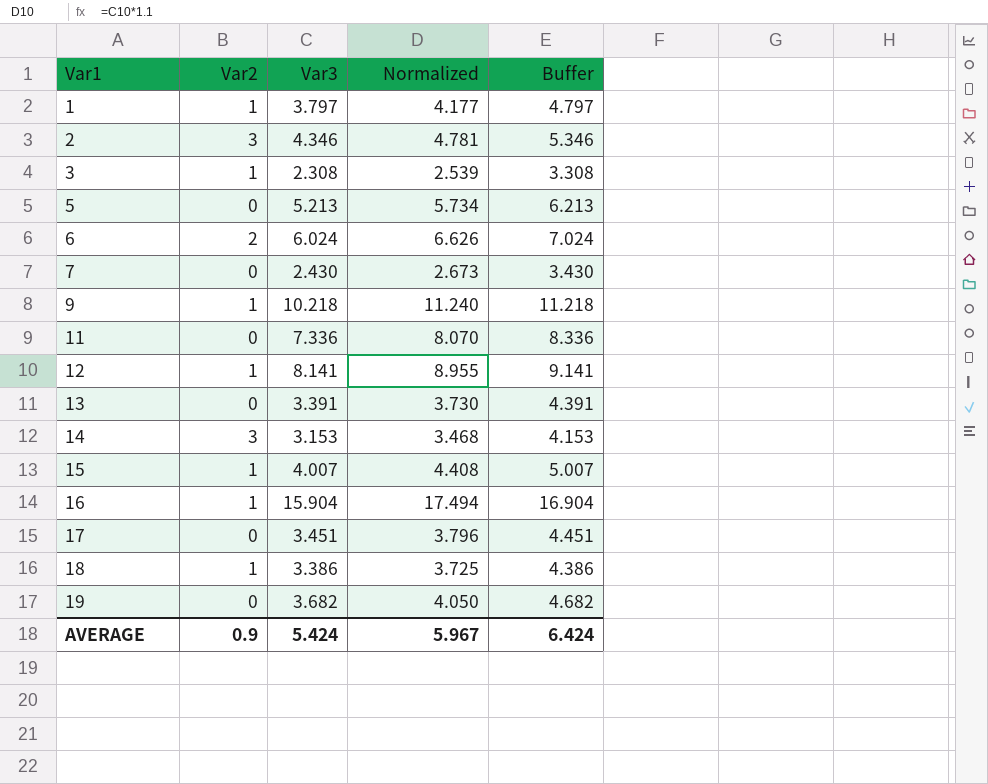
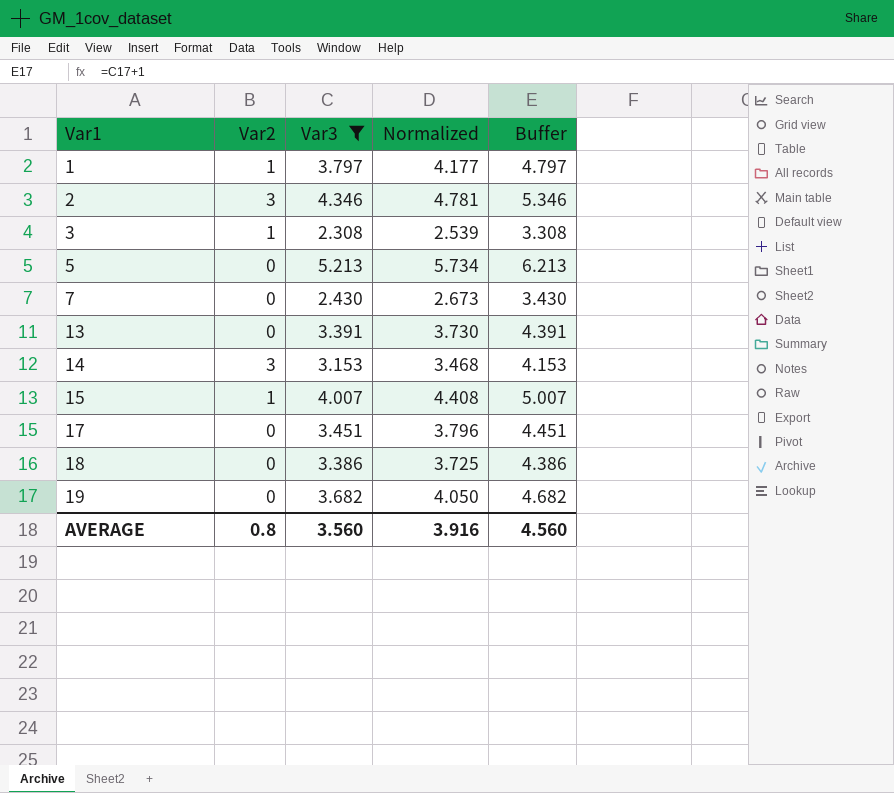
filter: none -> Var3 <= 5.213
18 | Var2: 1 -> 0
AVERAGE | Var2: 0.9 -> 0.8
AVERAGE | Var3: 5.424 -> 3.560
AVERAGE | Normalized: 5.967 -> 3.916
AVERAGE | Buffer: 6.424 -> 4.560

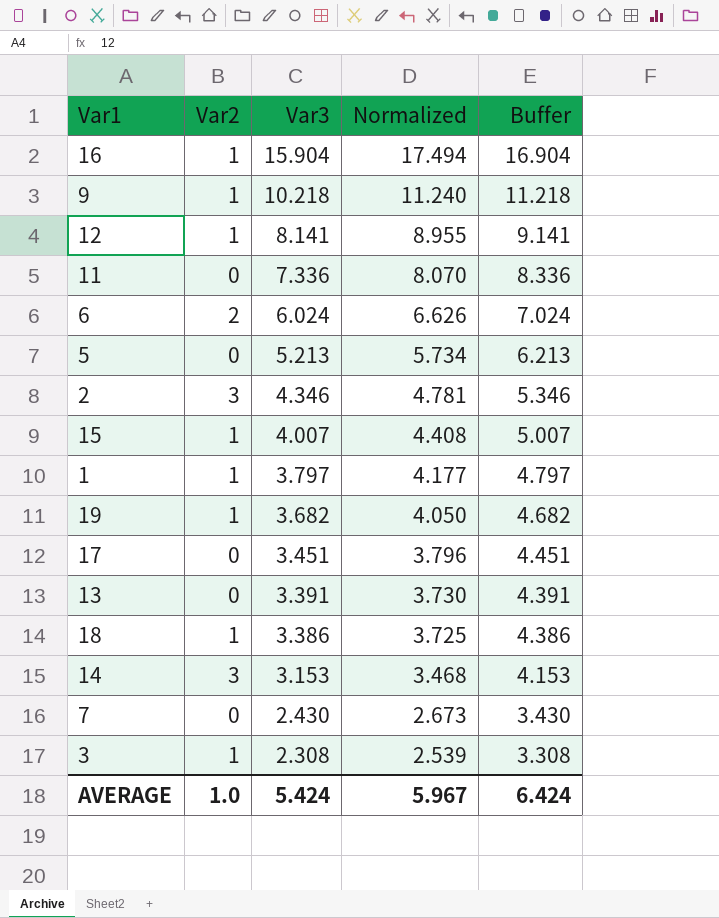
filter: Var3 <= 5.213 -> none
row order: Var1 ascending -> Var3 descending
19 | Var2: 0 -> 1
18 | Var2: 0 -> 1
AVERAGE | Var2: 0.8 -> 1.0
AVERAGE | Var3: 3.560 -> 5.424
AVERAGE | Normalized: 3.916 -> 5.967
AVERAGE | Buffer: 4.560 -> 6.424

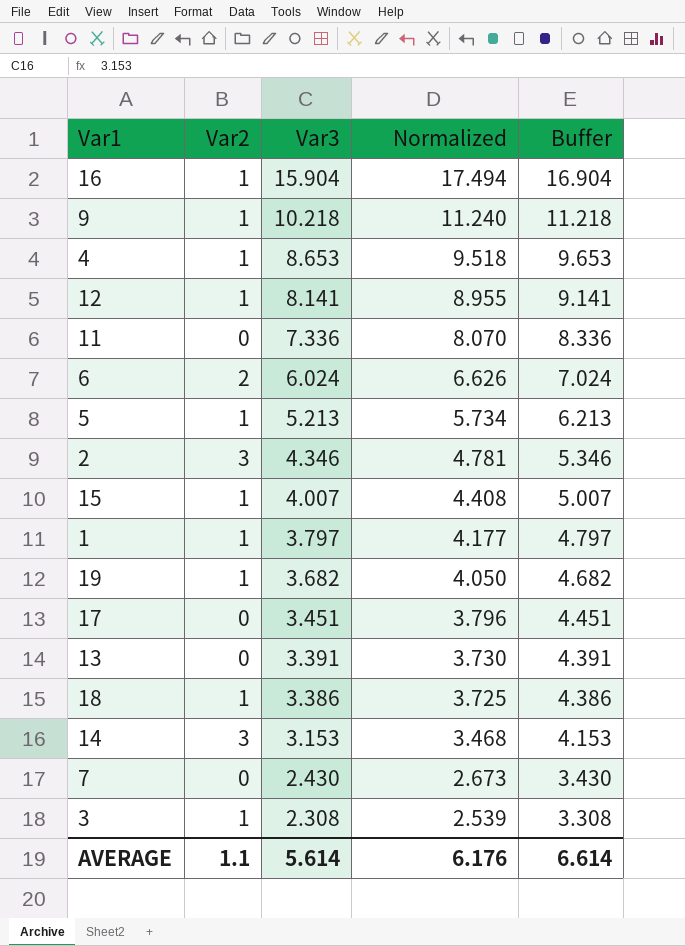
row 4: none -> 1 | 8.653 | 9.518 | 9.653
5 | Var2: 0 -> 1
AVERAGE | Var2: 1.0 -> 1.1
AVERAGE | Var3: 5.424 -> 5.614
AVERAGE | Normalized: 5.967 -> 6.176
AVERAGE | Buffer: 6.424 -> 6.614

